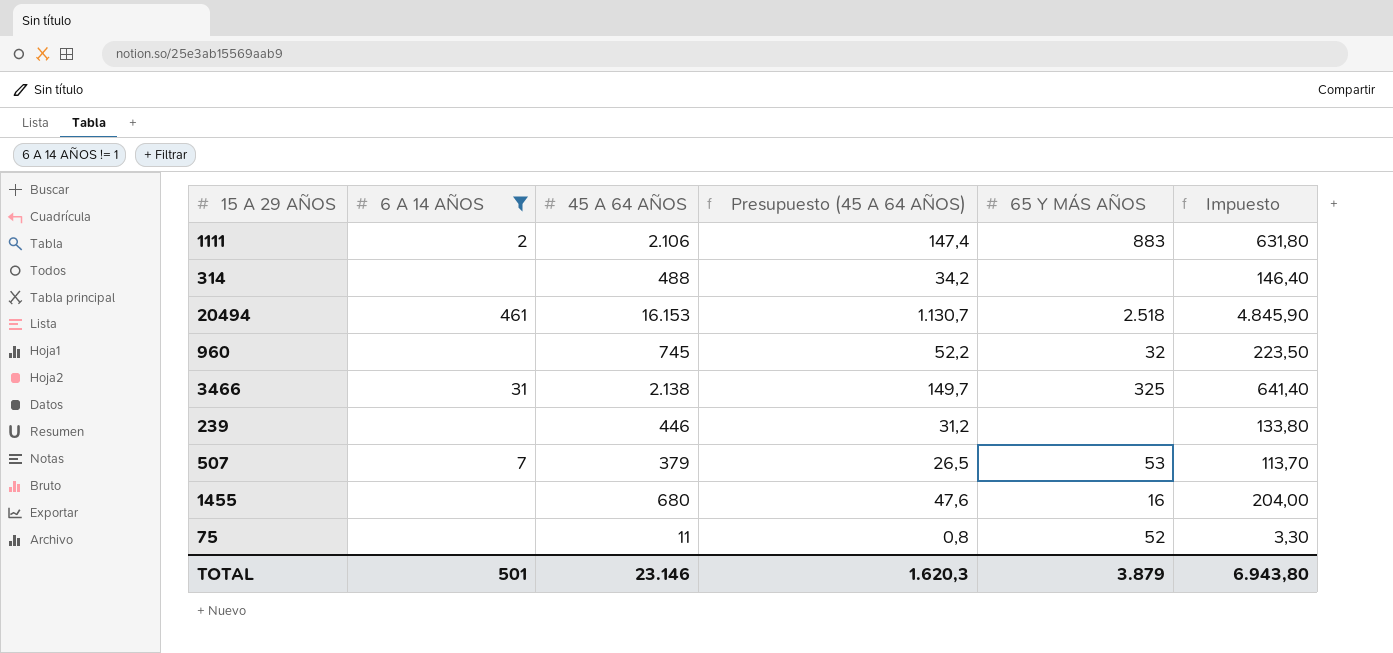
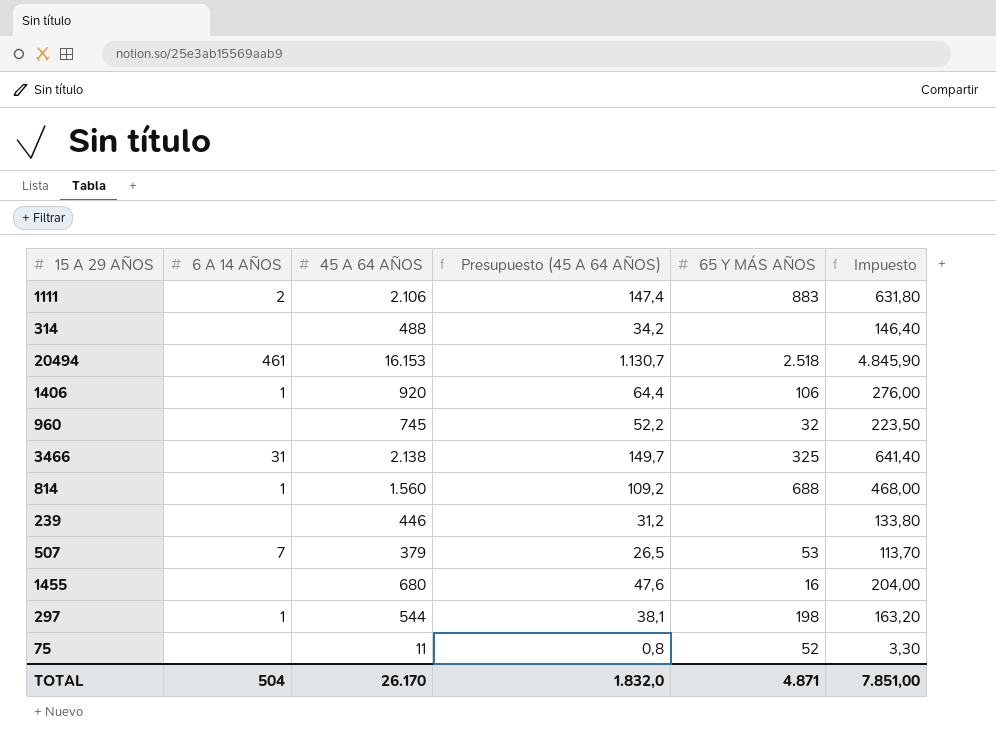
filter: 6 A 14 AÑOS != 1 -> none
TOTAL | 6 A 14 AÑOS: 501 -> 504
TOTAL | 45 A 64 AÑOS: 23.146 -> 26.170
TOTAL | Presupuesto (45 A 64 AÑOS): 1.620,3 -> 1.832,0
TOTAL | 65 Y MÁS AÑOS: 3.879 -> 4.871
TOTAL | Impuesto: 6.943,80 -> 7.851,00

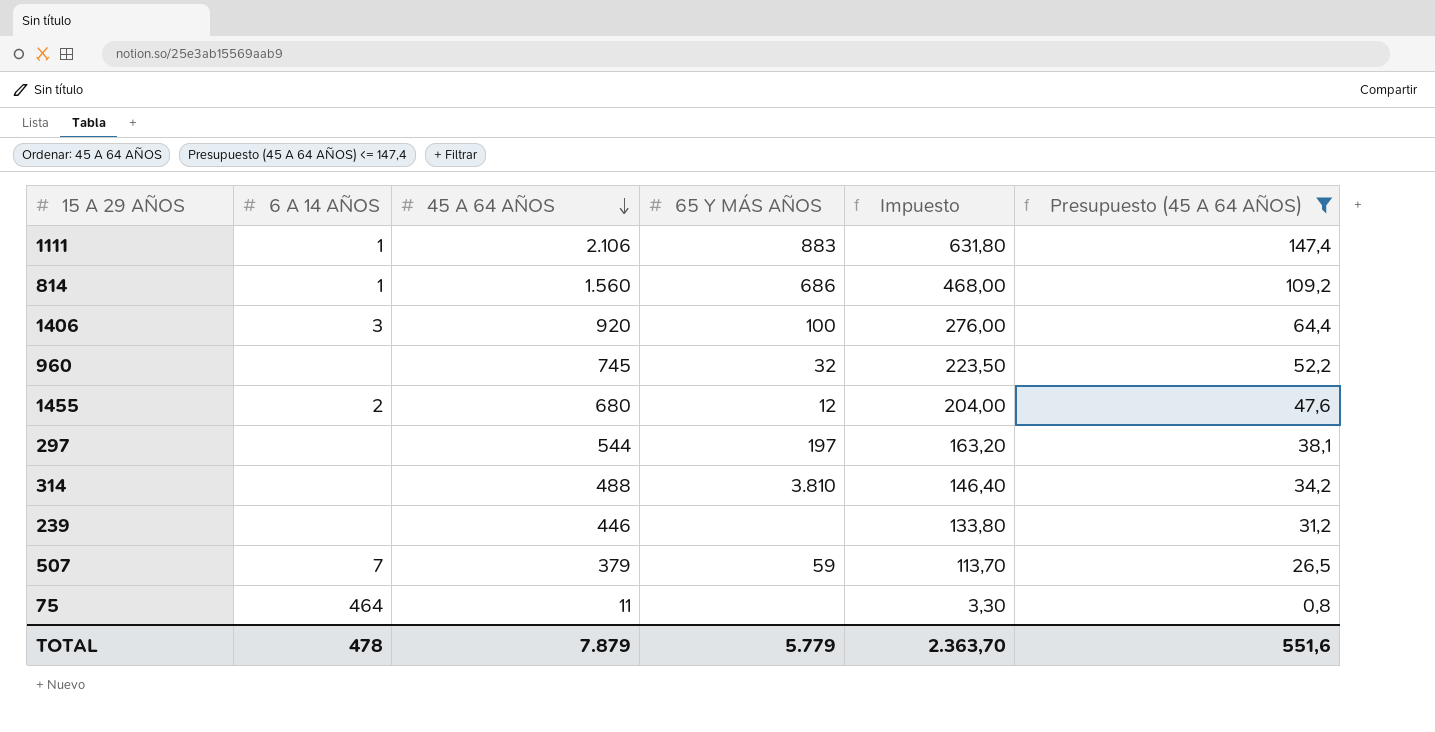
filter: none -> Presupuesto (45 A 64 AÑOS) <= 147,4
row order: none -> 45 A 64 AÑOS descending
column Presupuesto (45 A 64 AÑOS) | position: 4 -> 6
1111 | 6 A 14 AÑOS: 2 -> 1
814 | 65 Y MÁS AÑOS: 688 -> 686
1406 | 6 A 14 AÑOS: 1 -> 3
1406 | 65 Y MÁS AÑOS: 106 -> 100
1455 | 6 A 14 AÑOS: none -> 2
1455 | 65 Y MÁS AÑOS: 16 -> 12
297 | 6 A 14 AÑOS: 1 -> none
297 | 65 Y MÁS AÑOS: 198 -> 197
314 | 65 Y MÁS AÑOS: none -> 3.810
507 | 65 Y MÁS AÑOS: 53 -> 59
75 | 6 A 14 AÑOS: none -> 464
75 | 65 Y MÁS AÑOS: 52 -> none
TOTAL | 6 A 14 AÑOS: 504 -> 478
TOTAL | 45 A 64 AÑOS: 26.170 -> 7.879
TOTAL | 65 Y MÁS AÑOS: 4.871 -> 5.779
TOTAL | Impuesto: 7.851,00 -> 2.363,70
TOTAL | Presupuesto (45 A 64 AÑOS): 1.832,0 -> 551,6

